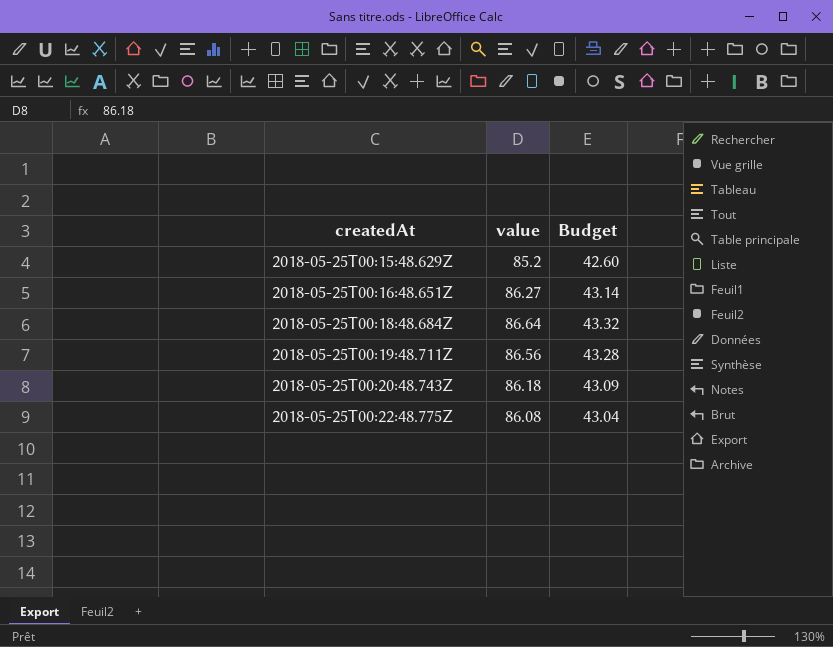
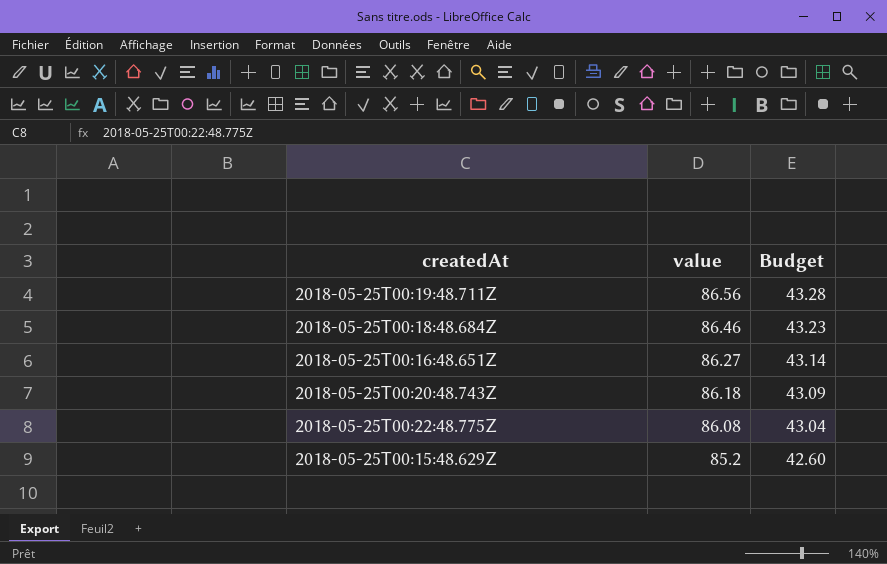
row order: createdAt ascending -> value descending
2018-05-25T00:18:48.684Z | value: 86.64 -> 86.46
2018-05-25T00:18:48.684Z | Budget: 43.32 -> 43.23

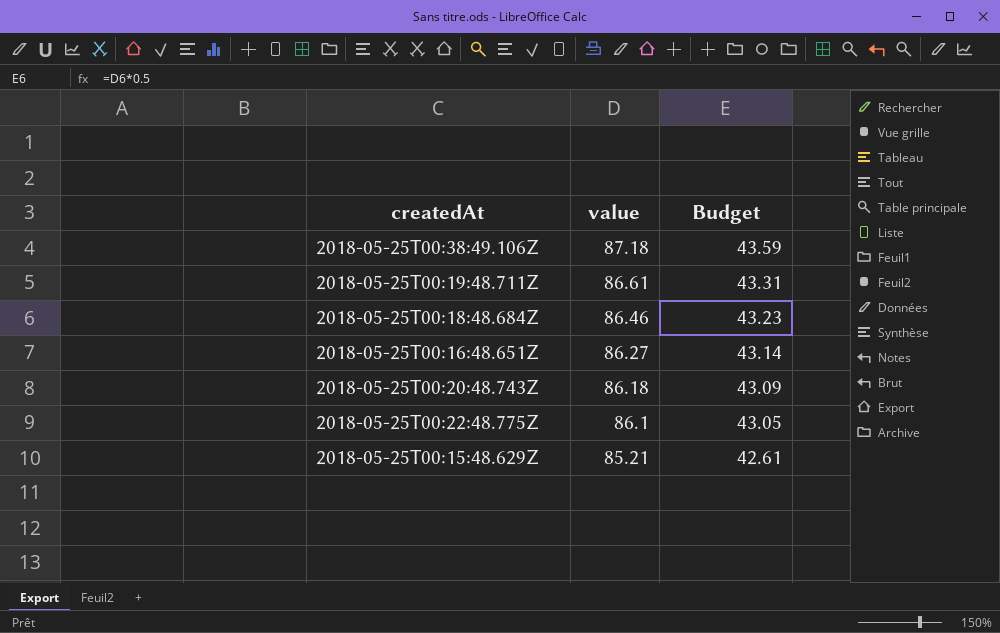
row 2018-05-25T00:38:49.106Z: none -> 87.18 | 43.59
2018-05-25T00:19:48.711Z | value: 86.56 -> 86.61
2018-05-25T00:19:48.711Z | Budget: 43.28 -> 43.31
2018-05-25T00:22:48.775Z | value: 86.08 -> 86.1
2018-05-25T00:22:48.775Z | Budget: 43.04 -> 43.05
2018-05-25T00:15:48.629Z | value: 85.2 -> 85.21
2018-05-25T00:15:48.629Z | Budget: 42.60 -> 42.61

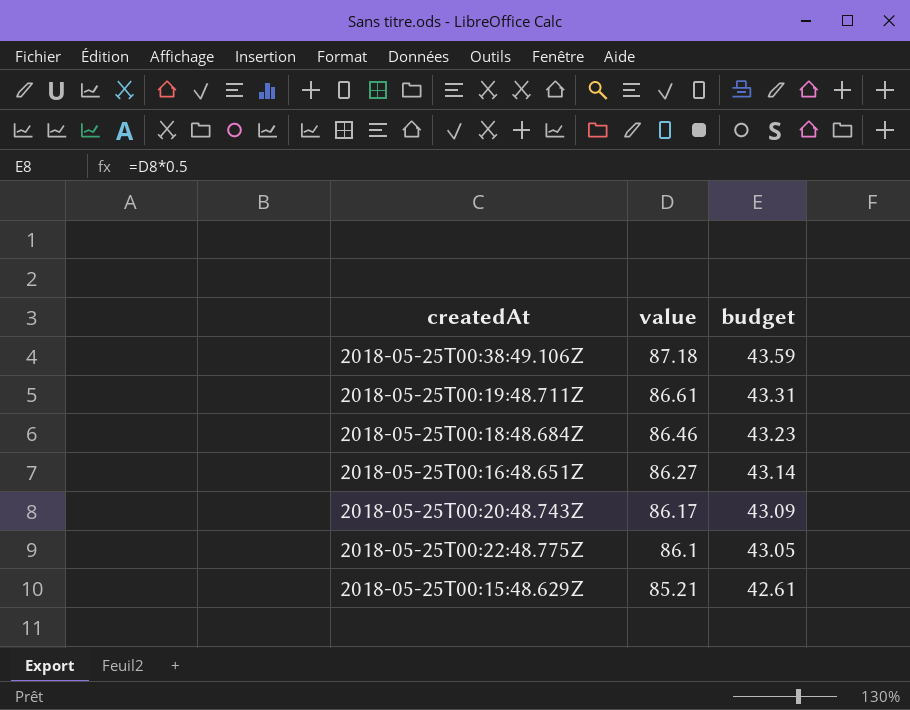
column name: Budget -> budget
2018-05-25T00:20:48.743Z | value: 86.18 -> 86.17

